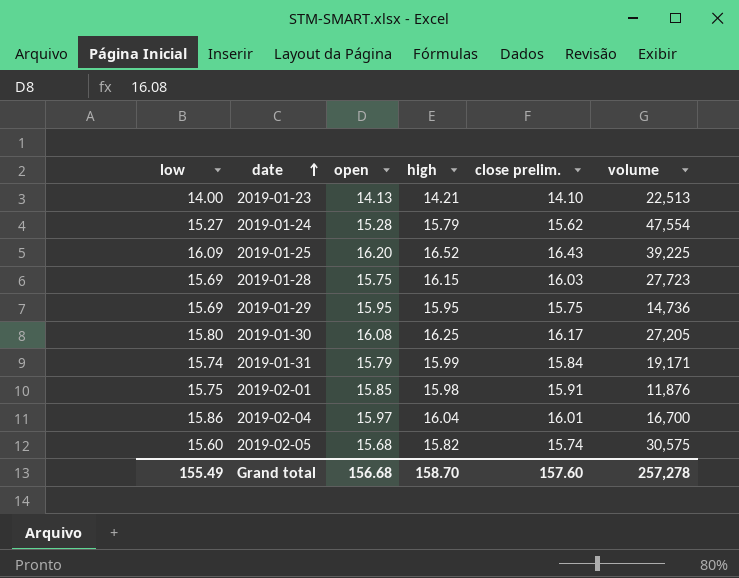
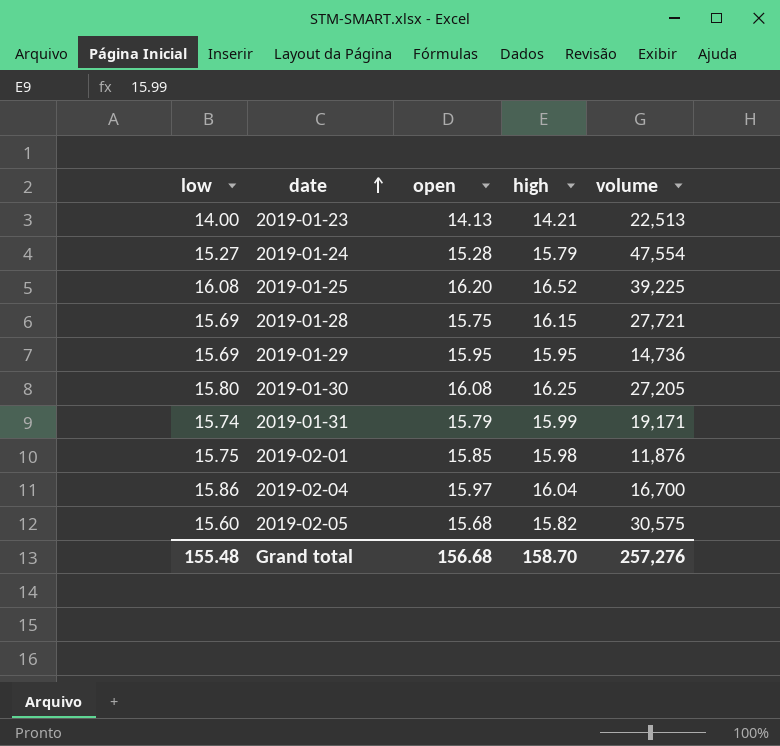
column close prelim. | position: 5 -> none
2019-01-25 | low: 16.09 -> 16.08
2019-01-28 | volume: 27,723 -> 27,721
Grand total | low: 155.49 -> 155.48
Grand total | volume: 257,278 -> 257,276

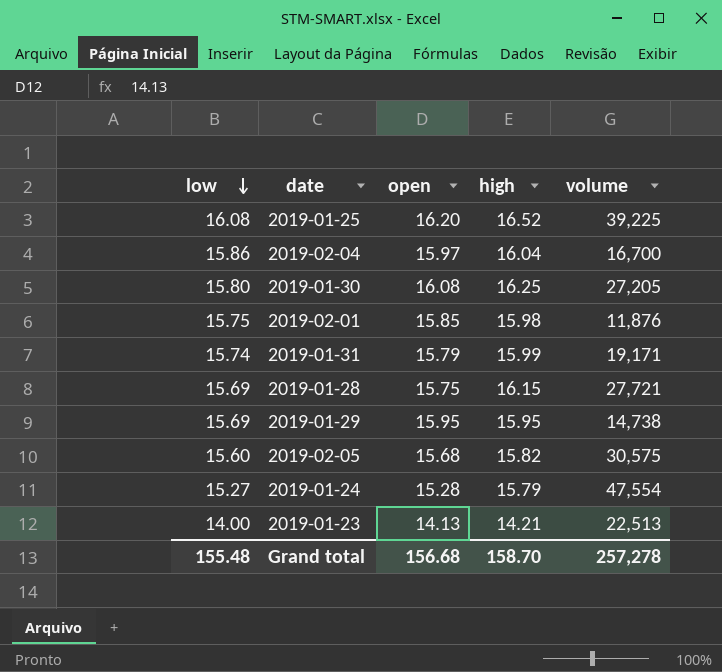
row order: date ascending -> low descending
2019-01-29 | volume: 14,736 -> 14,738
Grand total | volume: 257,276 -> 257,278

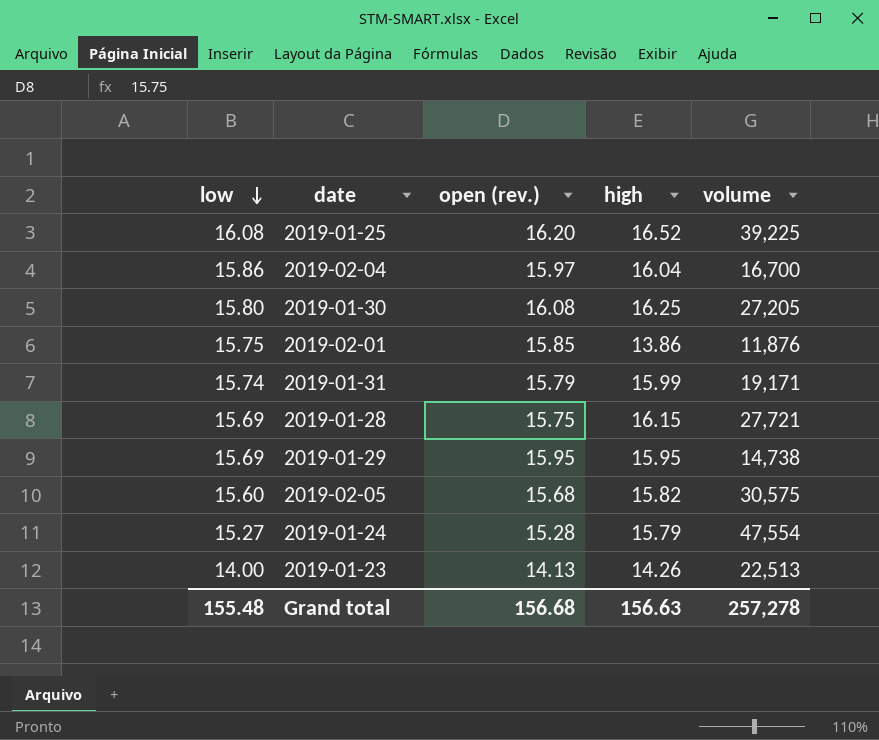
column name: open -> open (rev.)
2019-02-01 | high: 15.98 -> 13.86
2019-01-23 | high: 14.21 -> 14.26
Grand total | high: 158.70 -> 156.63

